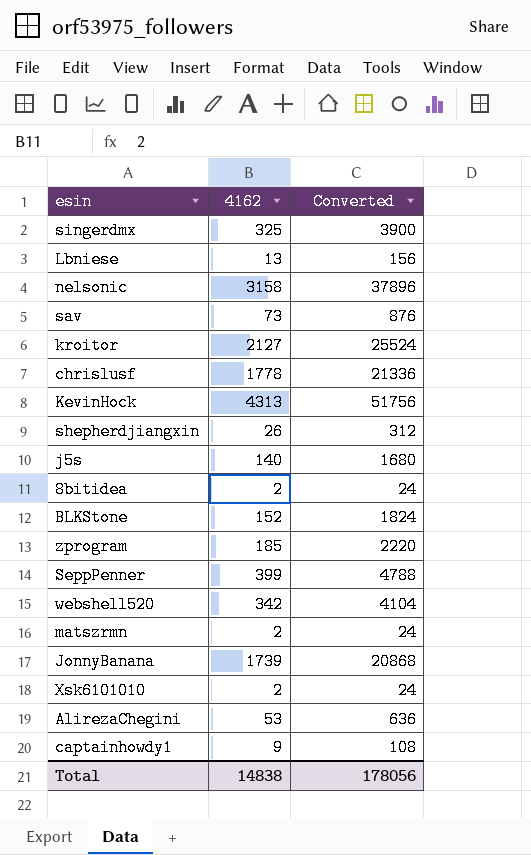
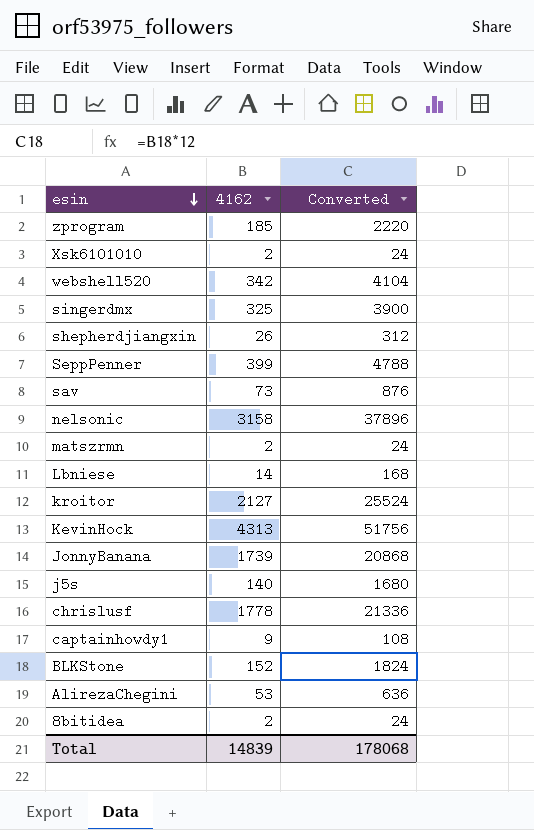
row order: none -> esin descending
Lbniese | 4162: 13 -> 14
Lbniese | Converted: 156 -> 168
Total | 4162: 14838 -> 14839
Total | Converted: 178056 -> 178068

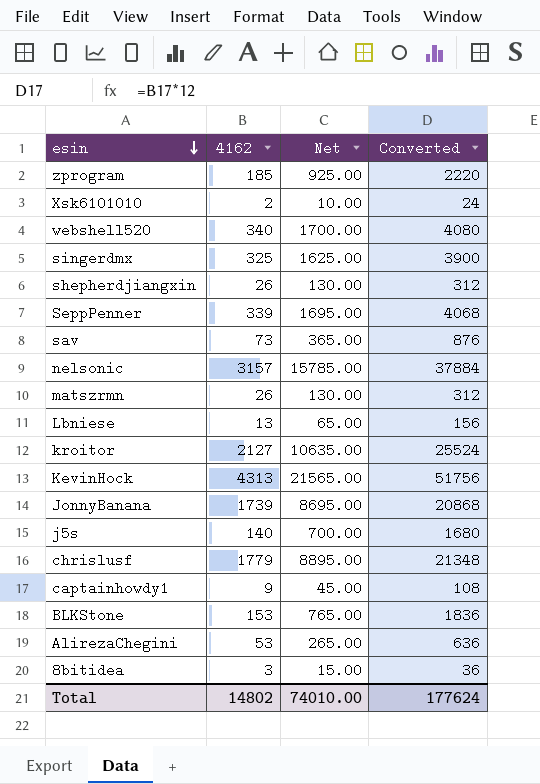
column Net | formula: none -> [4162] * 5
webshell520 | 4162: 342 -> 340
webshell520 | Converted: 4104 -> 4080
SeppPenner | 4162: 399 -> 339
SeppPenner | Converted: 4788 -> 4068
nelsonic | 4162: 3158 -> 3157
nelsonic | Converted: 37896 -> 37884
matszrmn | 4162: 2 -> 26
matszrmn | Converted: 24 -> 312
Lbniese | 4162: 14 -> 13
Lbniese | Converted: 168 -> 156
chrislusf | 4162: 1778 -> 1779
chrislusf | Converted: 21336 -> 21348
BLKStone | 4162: 152 -> 153
BLKStone | Converted: 1824 -> 1836
8bitidea | 4162: 2 -> 3
8bitidea | Converted: 24 -> 36
Total | 4162: 14839 -> 14802
Total | Converted: 178068 -> 177624

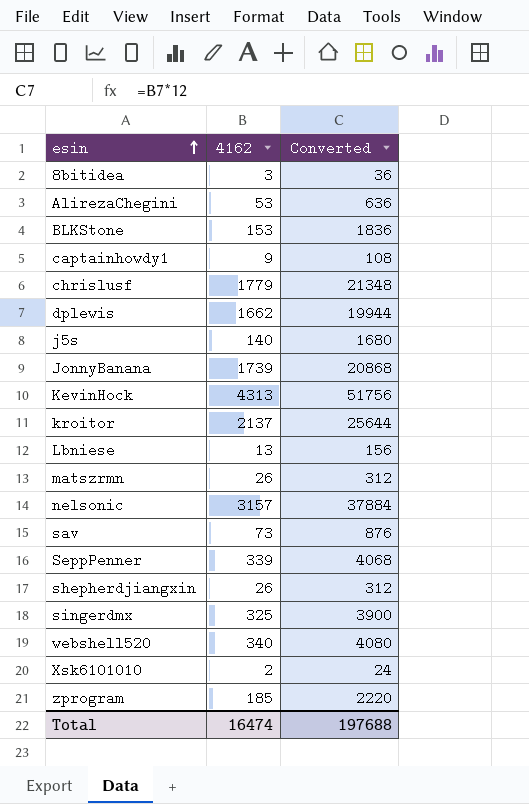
row order: esin descending -> esin ascending
column Net | formula: [4162] * 5 -> none
row dplewis: none -> 1662 | 19944
kroitor | 4162: 2127 -> 2137
kroitor | Converted: 25524 -> 25644
Total | 4162: 14802 -> 16474
Total | Converted: 177624 -> 197688

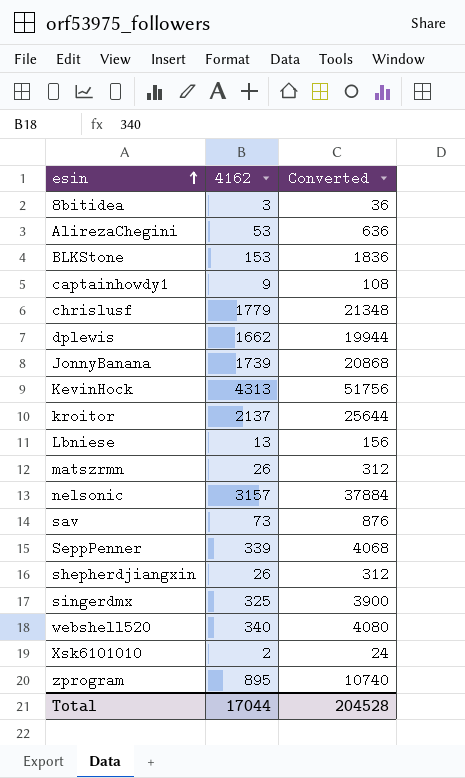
row j5s: 140 | 1680 -> none
zprogram | 4162: 185 -> 895
zprogram | Converted: 2220 -> 10740
Total | 4162: 16474 -> 17044
Total | Converted: 197688 -> 204528

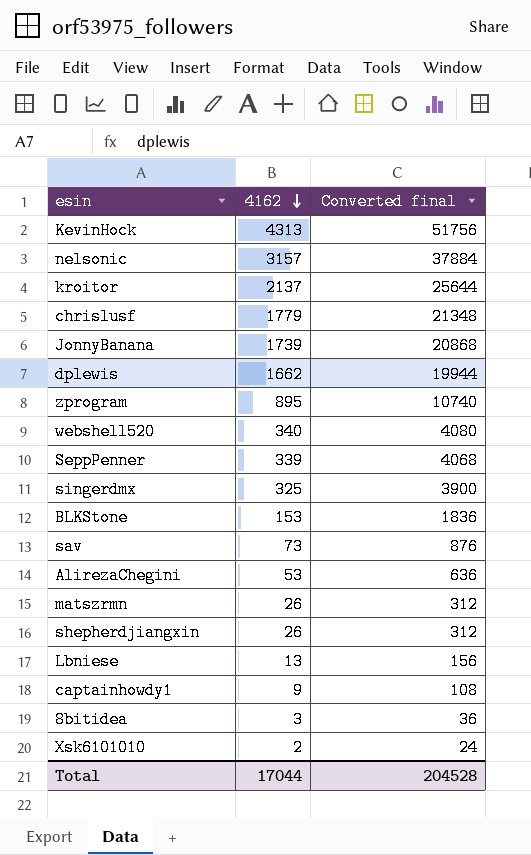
row order: esin ascending -> 4162 descending
column name: Converted -> Converted final

